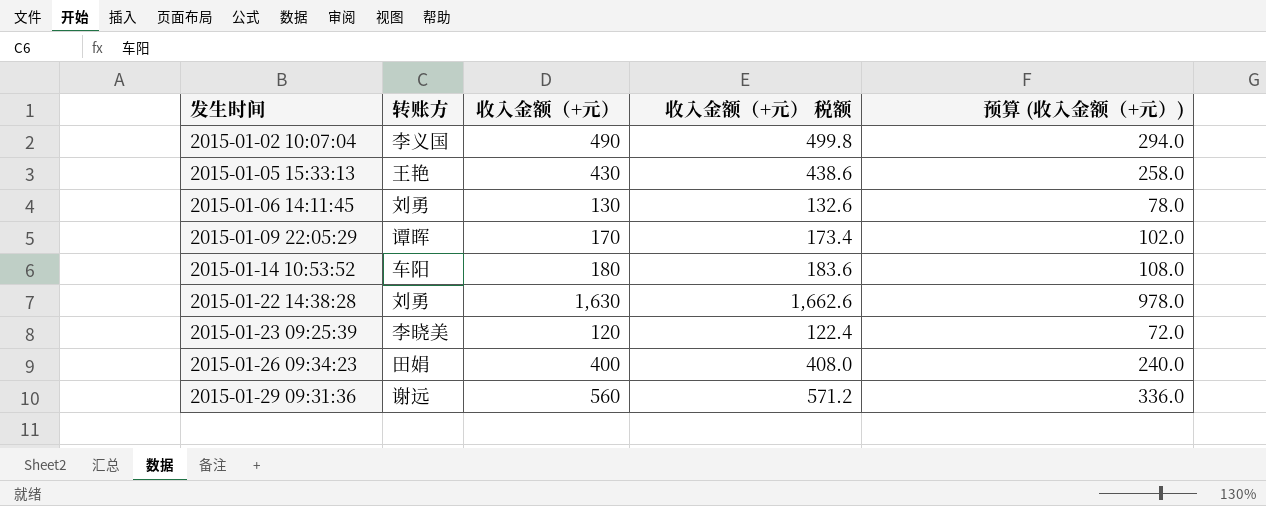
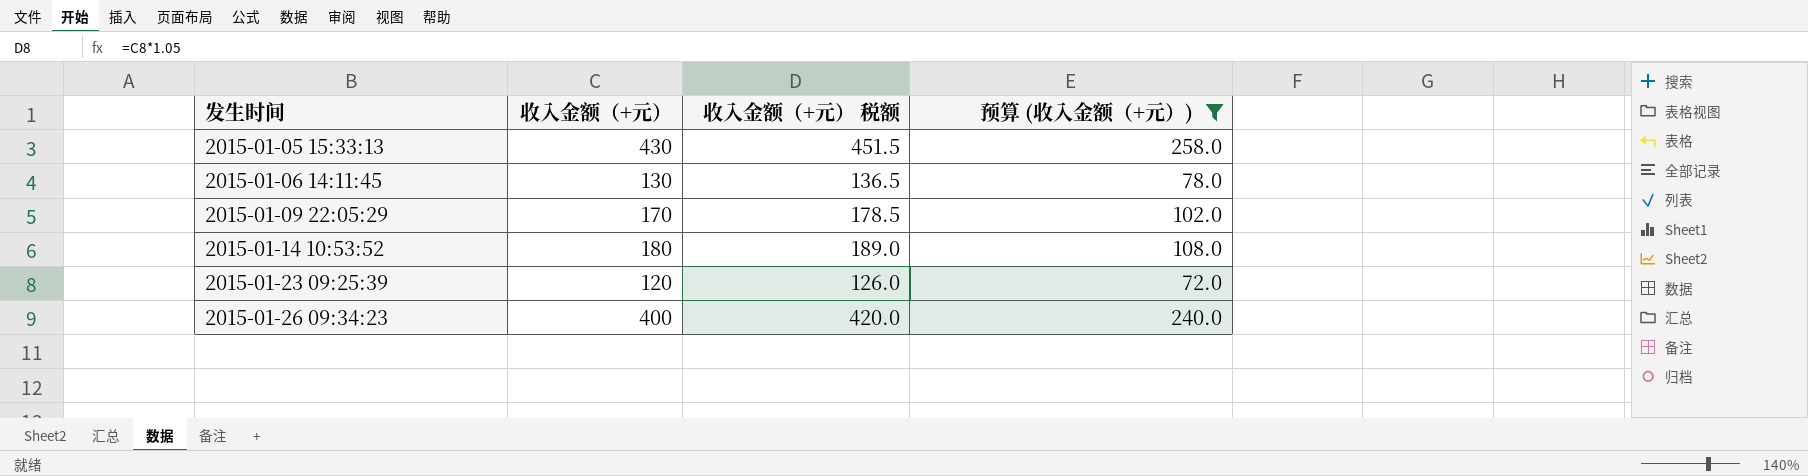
filter: none -> 预算 (收入金额（+元）) <= 258.0
column 转账方 | position: 2 -> none
column 收入金额（+元） 税额 | formula: [收入金额（+元）] * 1.02 -> [收入金额（+元）] * 1.05

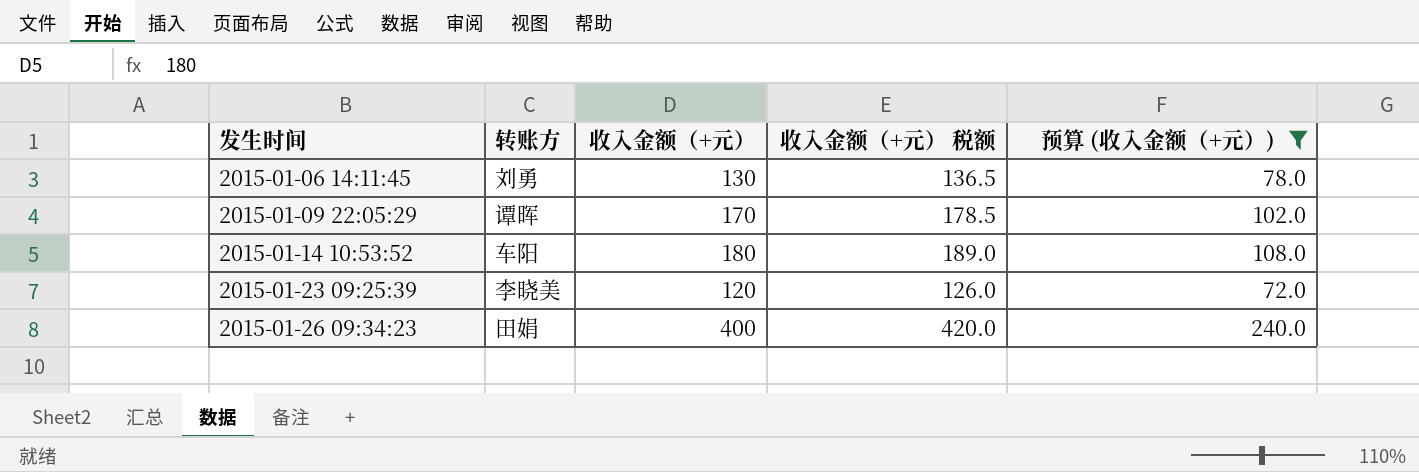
column 转账方 | position: none -> 2
row 2015-01-05 15:33:13: 430 | 451.5 | 258.0 -> none

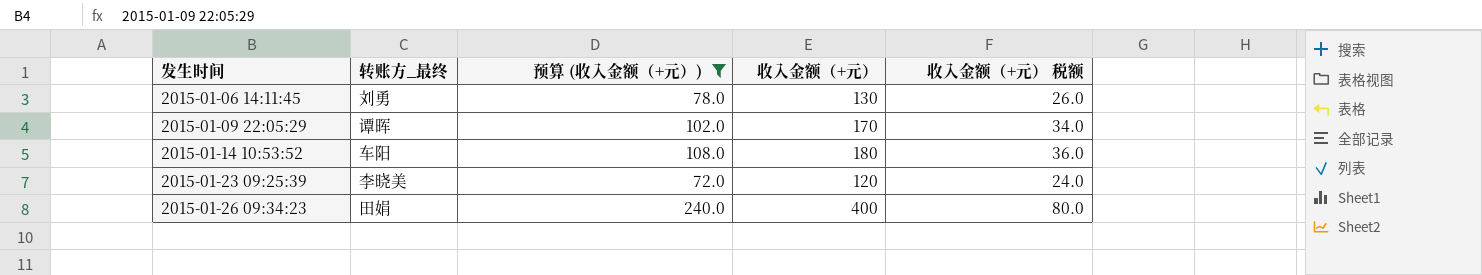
column name: 转账方 -> 转账方_最终
column 预算 (收入金额（+元）) | position: 5 -> 3
column 收入金额（+元） 税额 | formula: [收入金额（+元）] * 1.05 -> [收入金额（+元）] * 0.2

